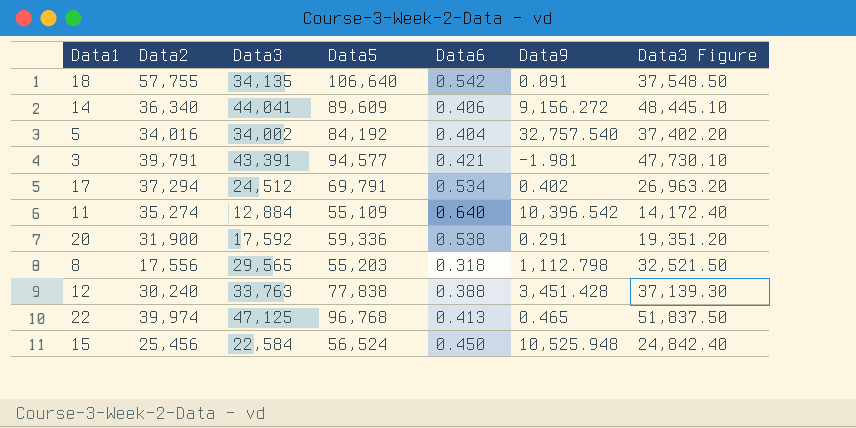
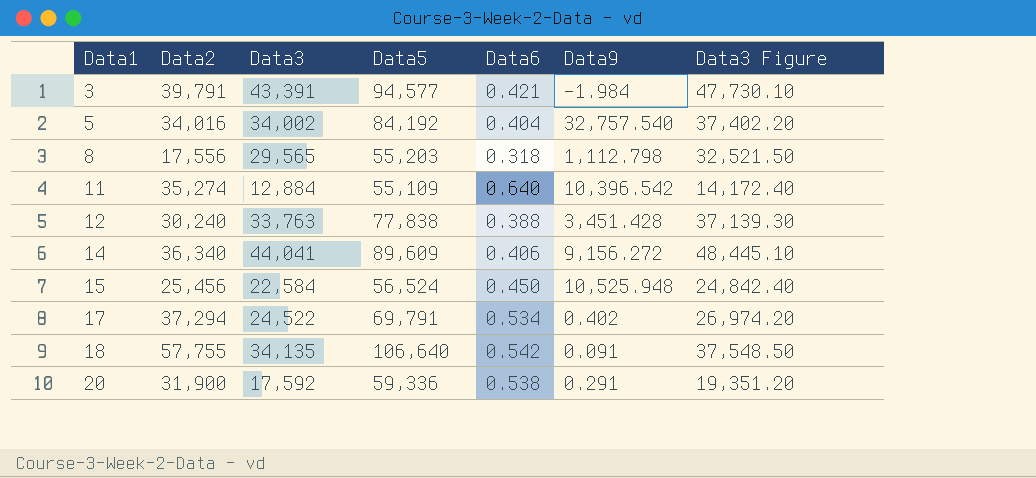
row order: none -> Data1 ascending
row 22: 39,974 | 47,125 | 96,768 | 0.413 | 0.465 | 51,837.50 -> none
3 | Data9: -1.981 -> -1.984
17 | Data3: 24,512 -> 24,522
17 | Data3 Figure: 26,963.20 -> 26,974.20

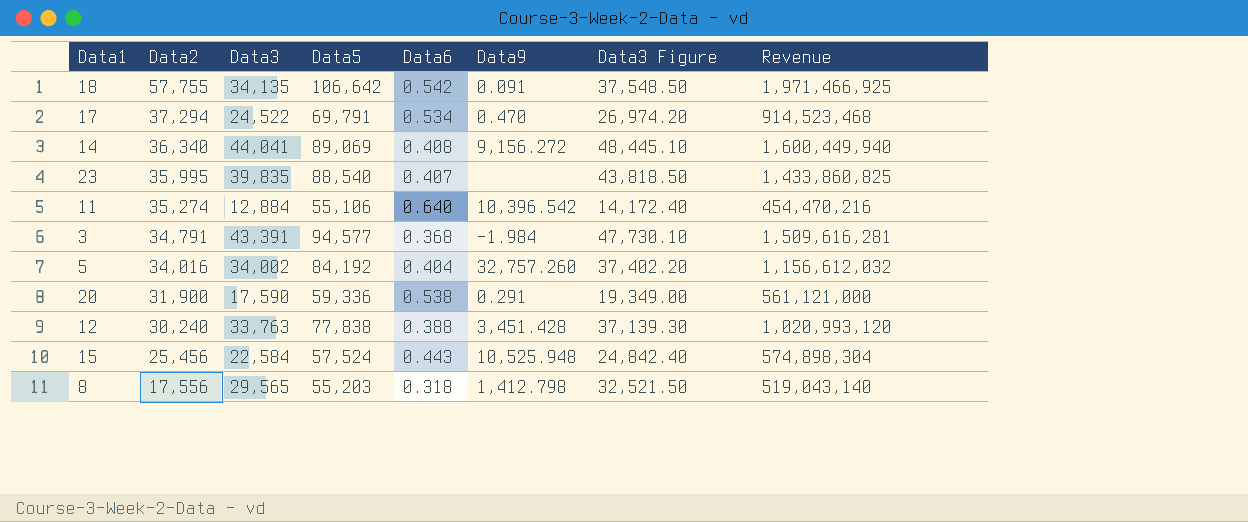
row order: Data1 ascending -> Data2 descending
column Revenue | formula: none -> [Data2] * [Data3]
18 | Data5: 106,640 -> 106,642
17 | Data9: 0.402 -> 0.470
14 | Data5: 89,609 -> 89,069
14 | Data6: 0.406 -> 0.408
row 23: none -> 35,995 | 39,835 | 88,540 | 0.407 | none | 43,818.50 | 1,433,860,825
11 | Data5: 55,109 -> 55,106
3 | Data2: 39,791 -> 34,791
3 | Data6: 0.421 -> 0.368
5 | Data9: 32,757.540 -> 32,757.260
20 | Data3: 17,592 -> 17,590
20 | Data3 Figure: 19,351.20 -> 19,349.00
15 | Data5: 56,524 -> 57,524
15 | Data6: 0.450 -> 0.443
8 | Data9: 1,112.798 -> 1,412.798

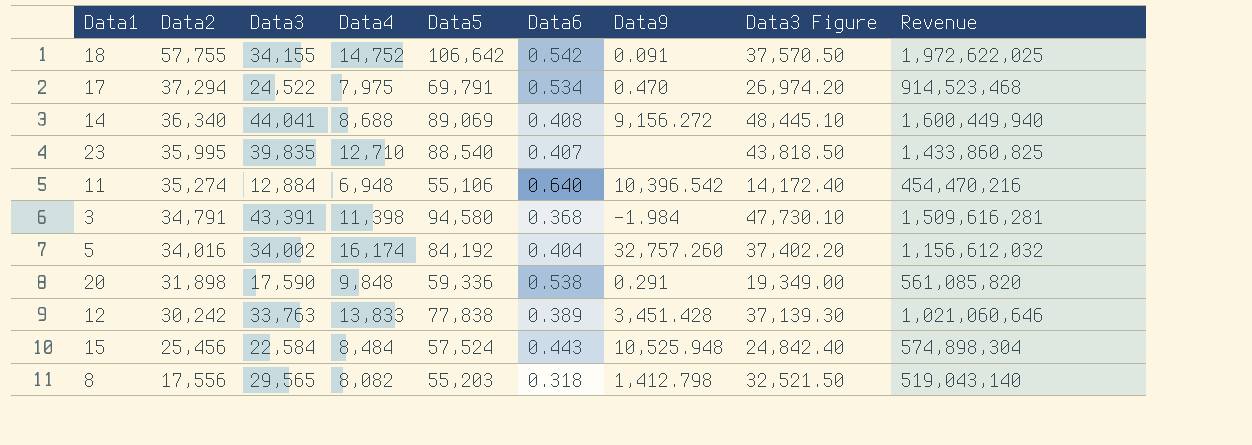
column Data4 | position: none -> 4
18 | Data3: 34,135 -> 34,155
18 | Data3 Figure: 37,548.50 -> 37,570.50
18 | Revenue: 1,971,466,925 -> 1,972,622,025
3 | Data5: 94,577 -> 94,580
20 | Data2: 31,900 -> 31,898
20 | Revenue: 561,121,000 -> 561,085,820
12 | Data2: 30,240 -> 30,242
12 | Data6: 0.388 -> 0.389
12 | Revenue: 1,020,993,120 -> 1,021,060,646

